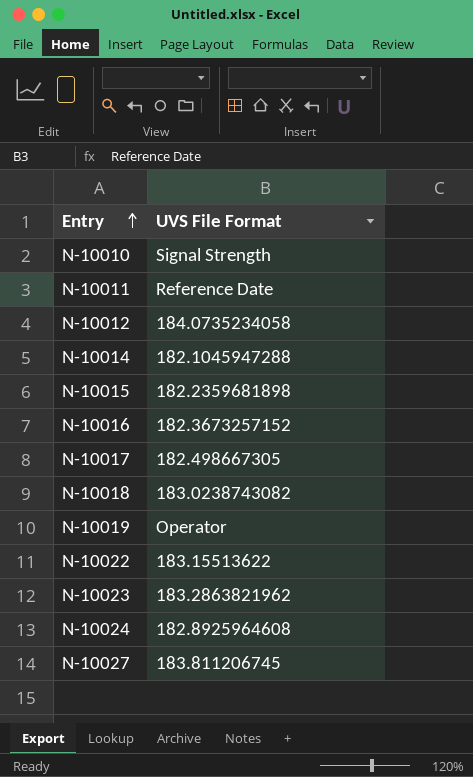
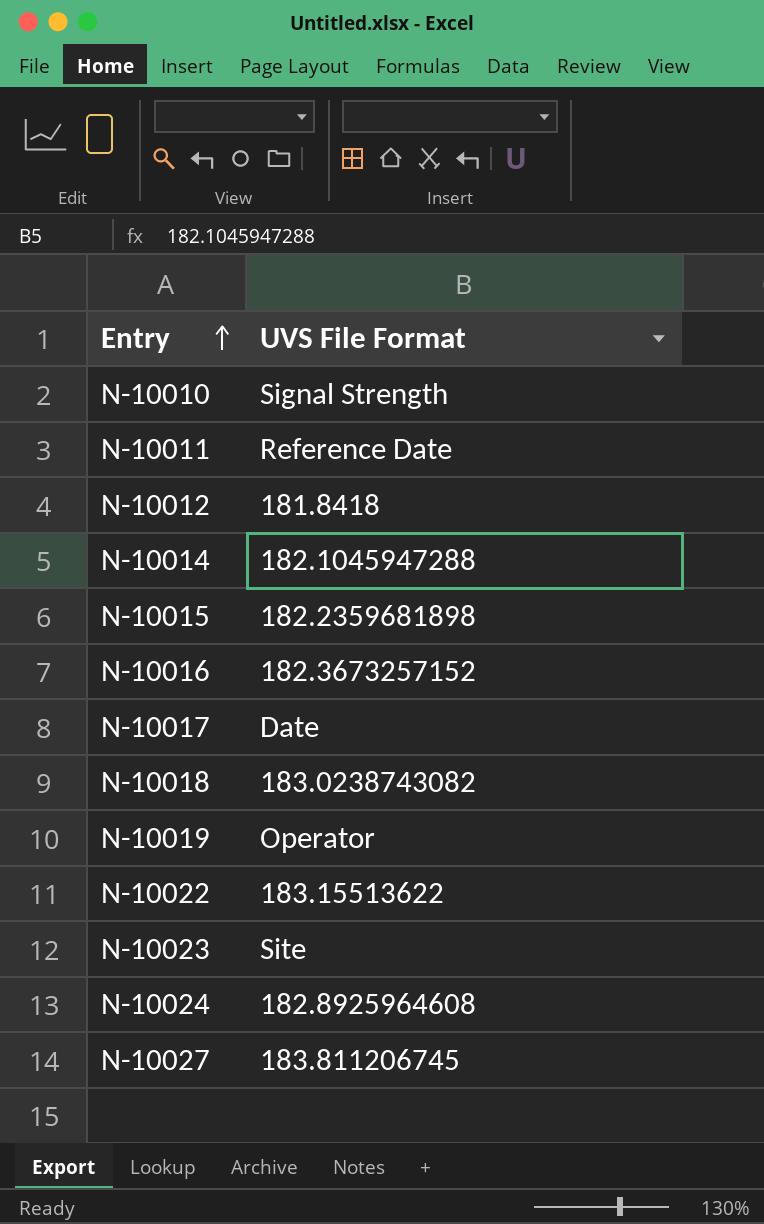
N-10012 | UVS File Format: 184.0735234058 -> 181.8418
N-10017 | UVS File Format: 182.498667305 -> Date
N-10023 | UVS File Format: 183.2863821962 -> Site

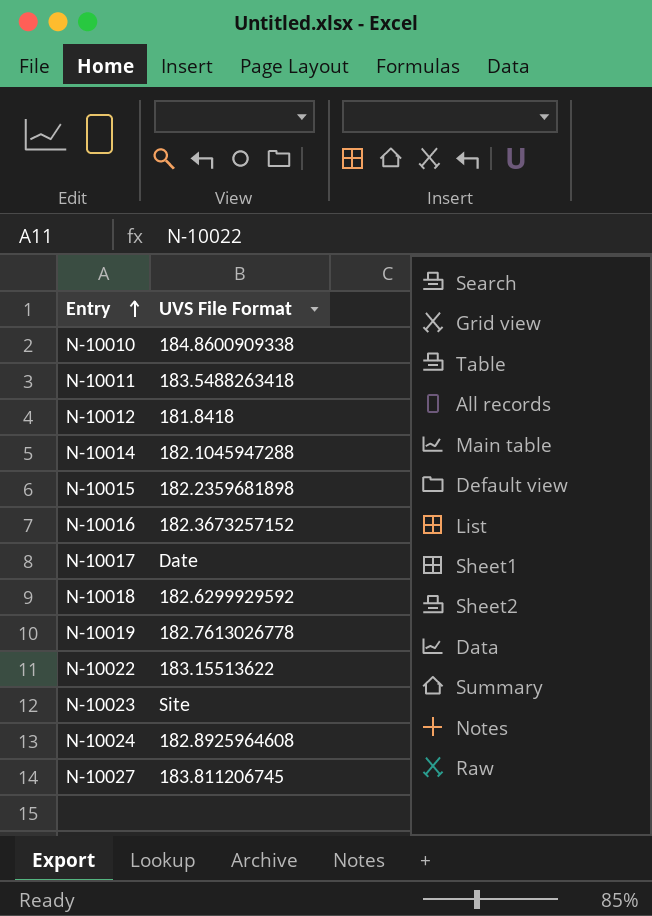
N-10010 | UVS File Format: Signal Strength -> 184.8600909338
N-10011 | UVS File Format: Reference Date -> 183.5488263418
N-10018 | UVS File Format: 183.0238743082 -> 182.6299929592
N-10019 | UVS File Format: Operator -> 182.7613026778

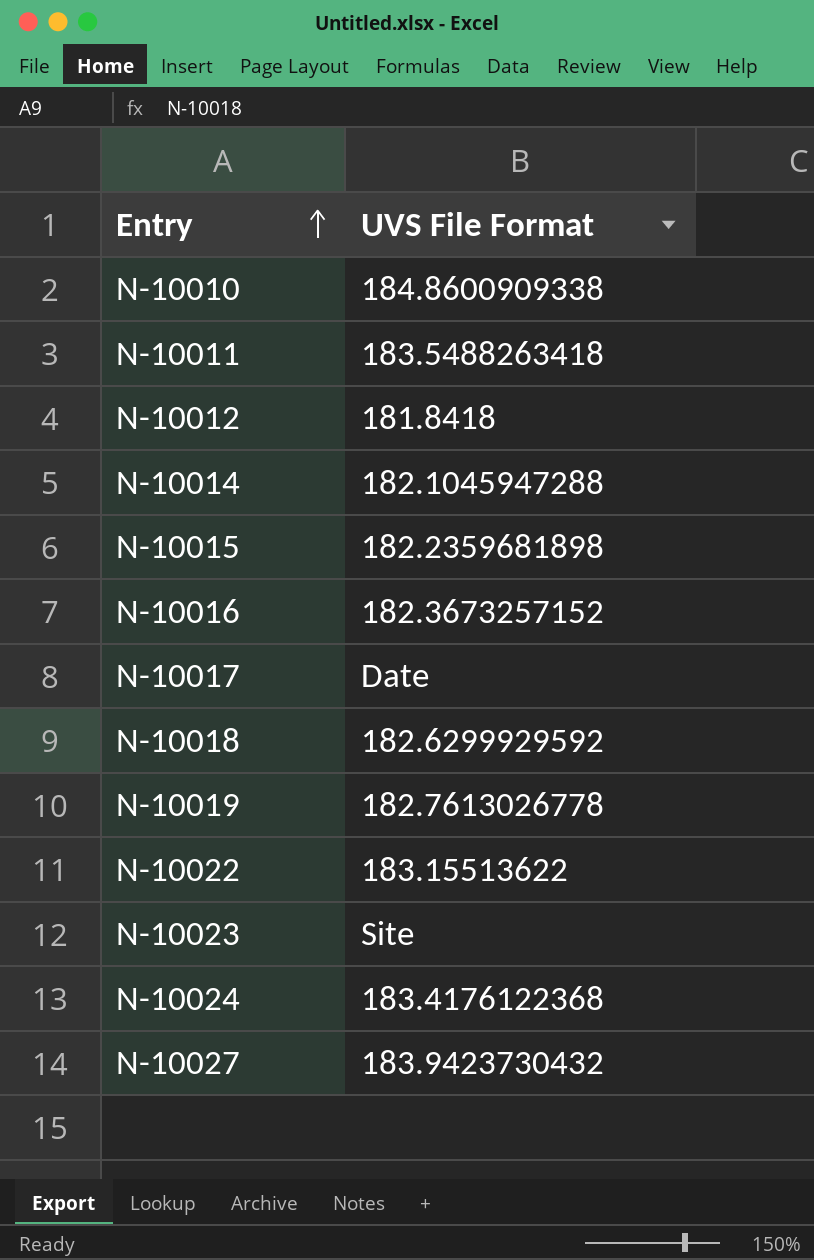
N-10024 | UVS File Format: 182.8925964608 -> 183.4176122368
N-10027 | UVS File Format: 183.811206745 -> 183.9423730432

